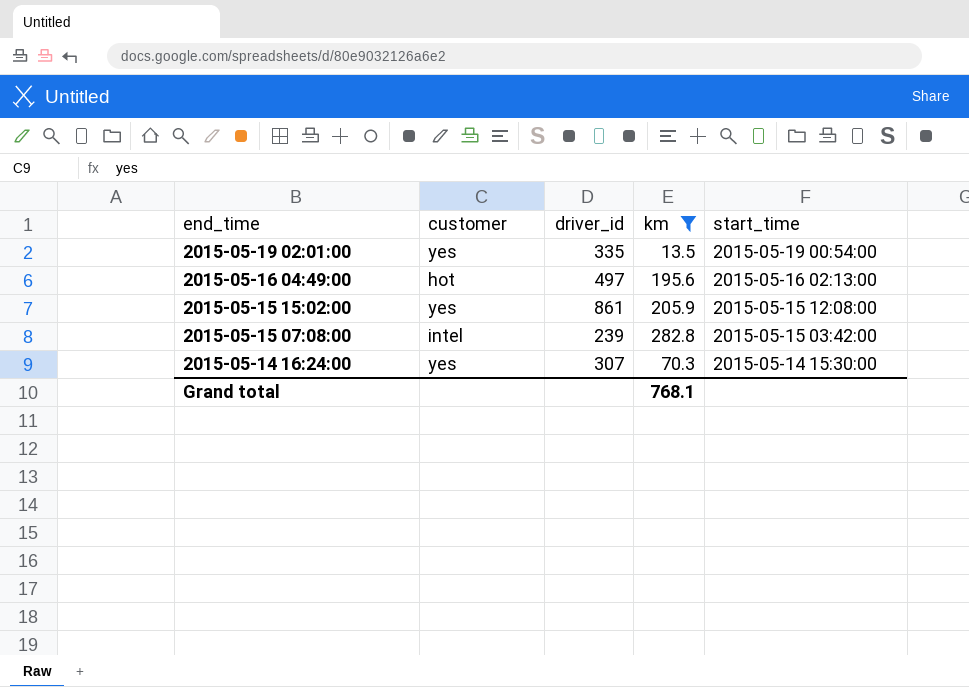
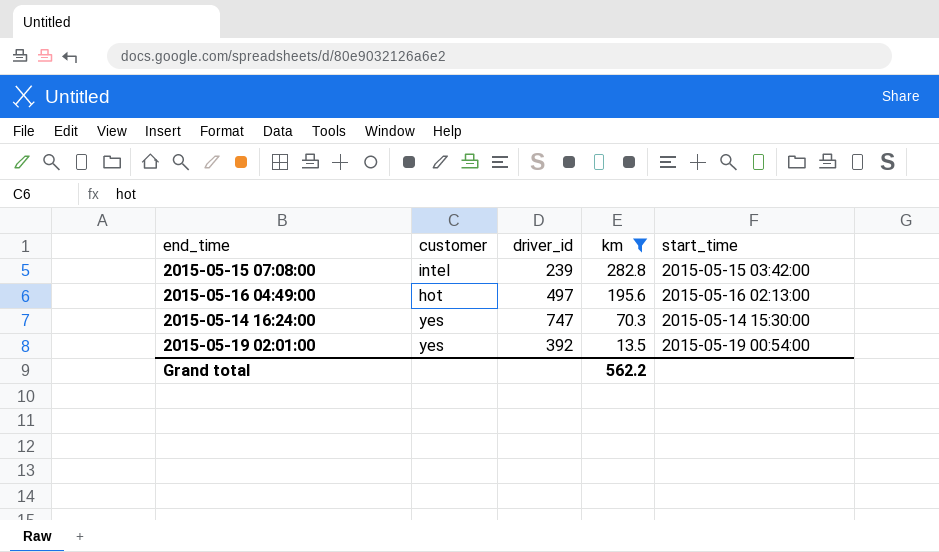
row order: end_time descending -> km descending
row 2015-05-15 15:02:00: yes | 861 | 205.9 | 2015-05-15 12:08:00 -> none
2015-05-14 16:24:00 | driver_id: 307 -> 747
2015-05-19 02:01:00 | driver_id: 335 -> 392
Grand total | km: 768.1 -> 562.2

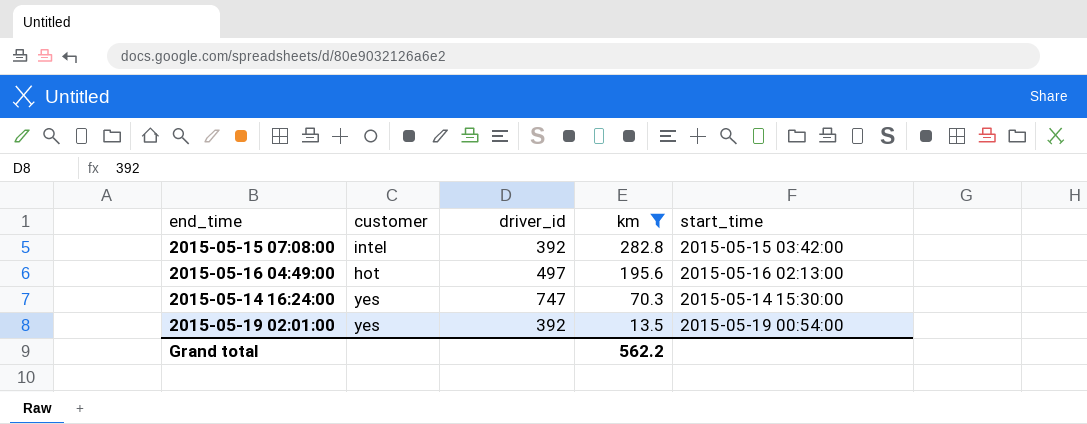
2015-05-15 07:08:00 | driver_id: 239 -> 392

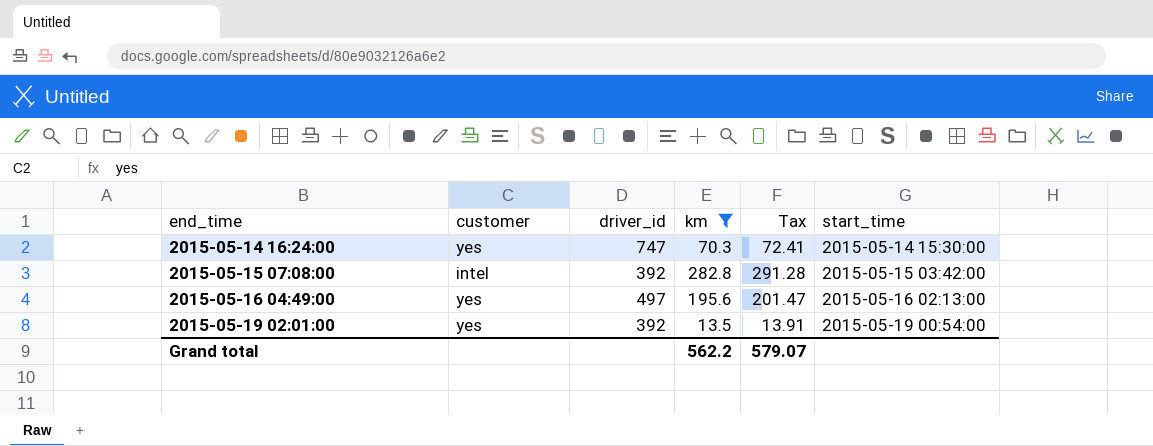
row order: km descending -> end_time ascending
column Tax | formula: none -> [km] * 1.03
2015-05-16 04:49:00 | customer: hot -> yes

